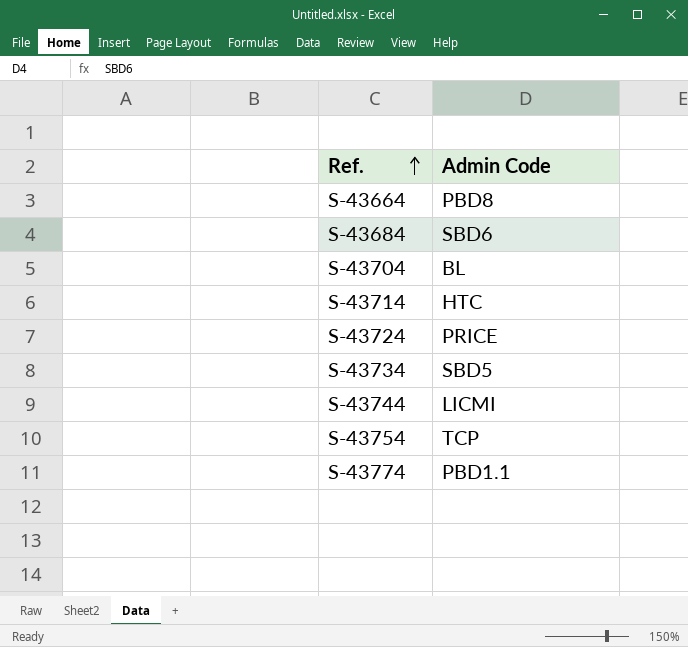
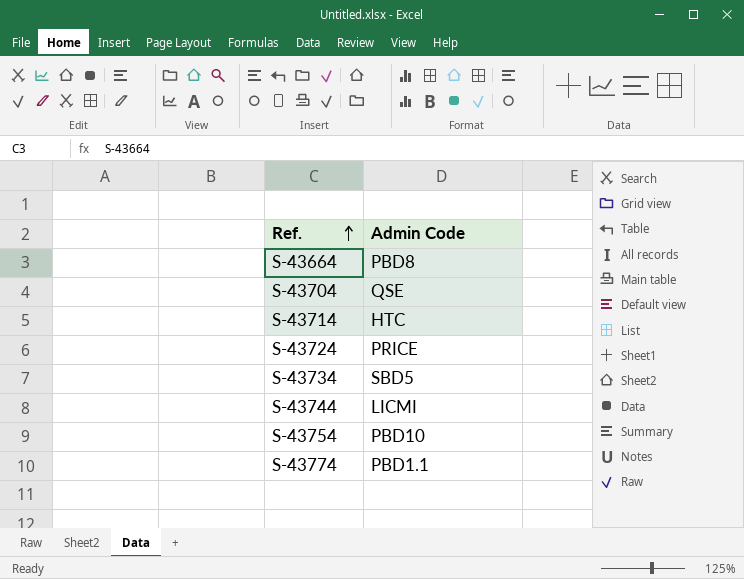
row S-43684: SBD6 -> none
S-43704 | Admin Code: BL -> QSE
S-43754 | Admin Code: TCP -> PBD10

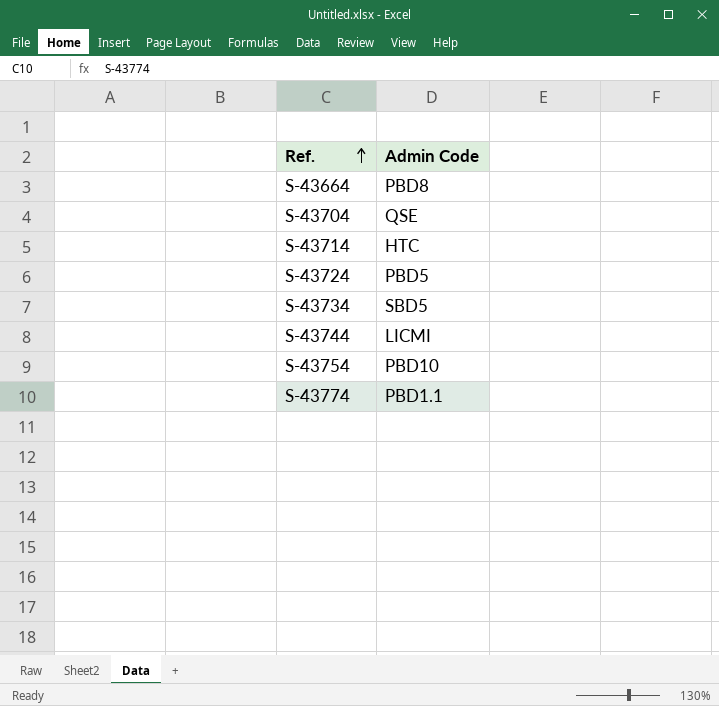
S-43724 | Admin Code: PRICE -> PBD5

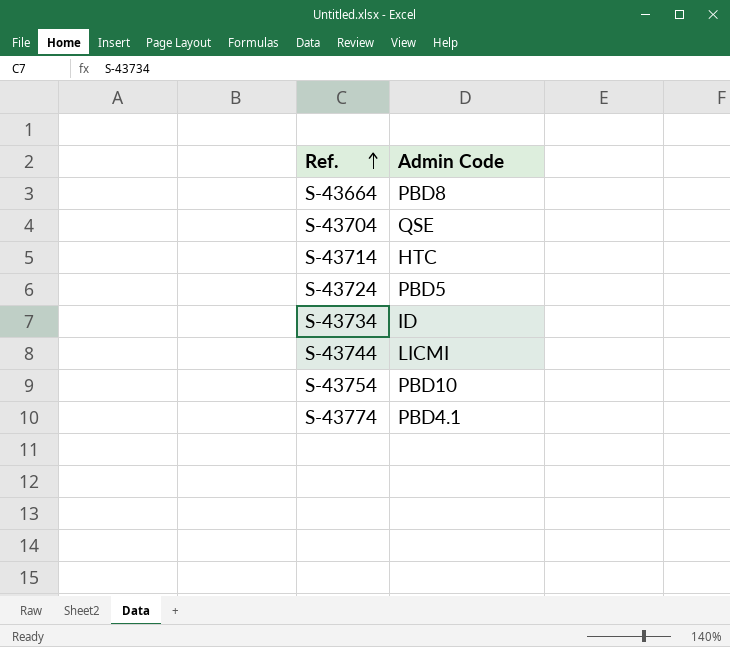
S-43734 | Admin Code: SBD5 -> ID
S-43774 | Admin Code: PBD1.1 -> PBD4.1

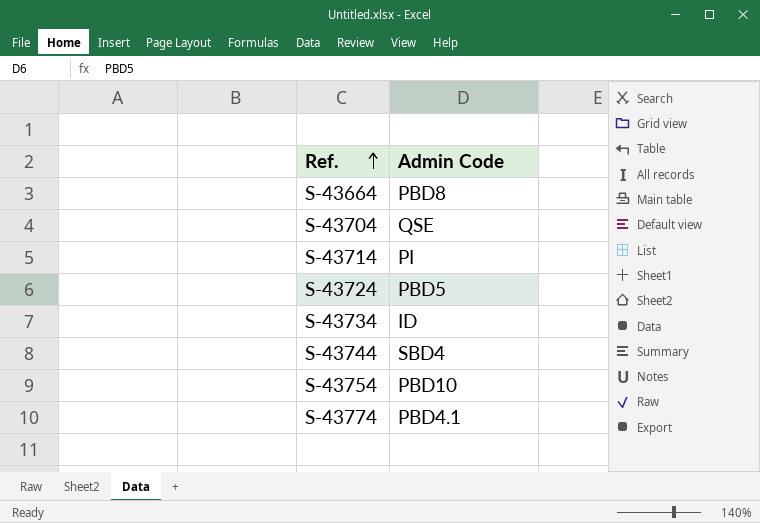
S-43714 | Admin Code: HTC -> PI
S-43744 | Admin Code: LICMI -> SBD4

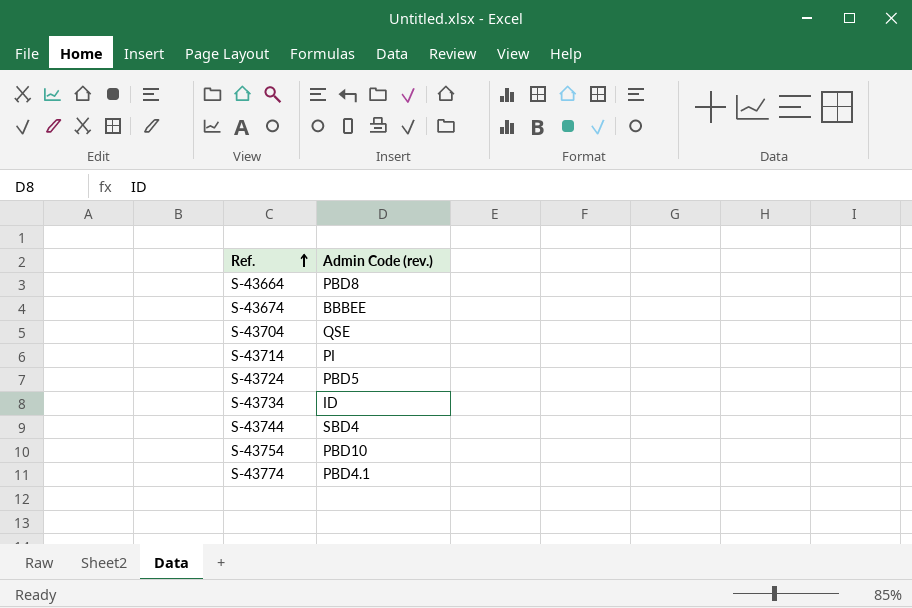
column name: Admin Code -> Admin Code (rev.)
row S-43674: none -> BBBEE

